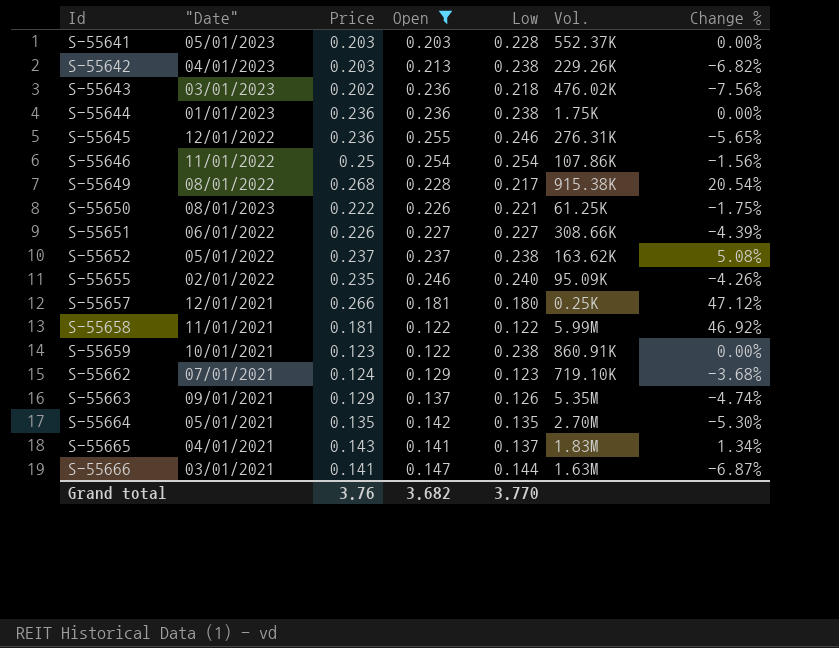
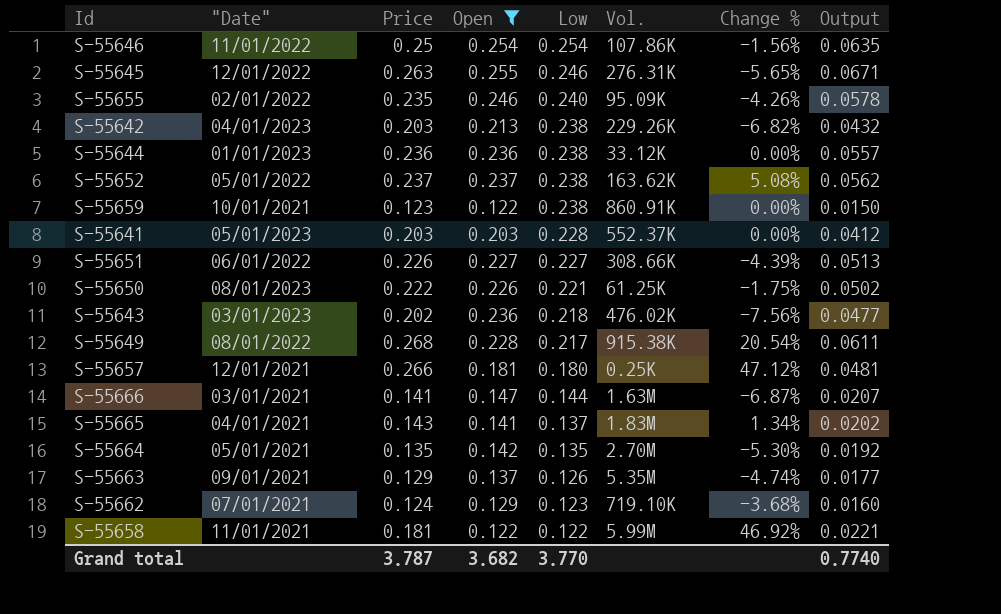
row order: Id ascending -> Low descending
column Output | formula: none -> [Price] * [Open]
S-55645 | Price: 0.236 -> 0.263
S-55644 | Vol.: 1.75K -> 33.12K
Grand total | Price: 3.76 -> 3.787

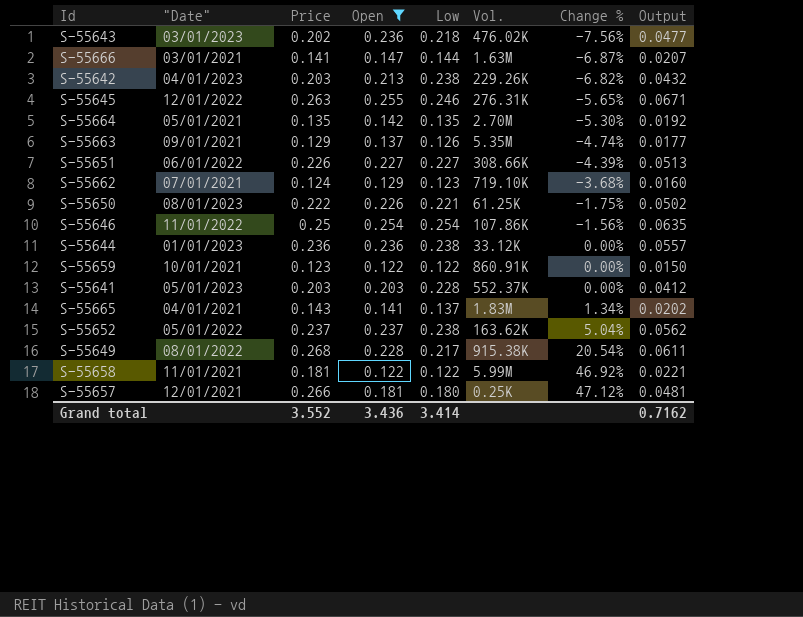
row order: Low descending -> Change % ascending
row S-55655: 02/01/2022 | 0.235 | 0.246 | 0.240 | 95.09K | -4.26% | 0.0578 -> none
S-55659 | Low: 0.238 -> 0.122
S-55652 | Change %: 5.08% -> 5.04%
Grand total | Price: 3.787 -> 3.552
Grand total | Open: 3.682 -> 3.436
Grand total | Low: 3.770 -> 3.414
Grand total | Output: 0.7740 -> 0.7162

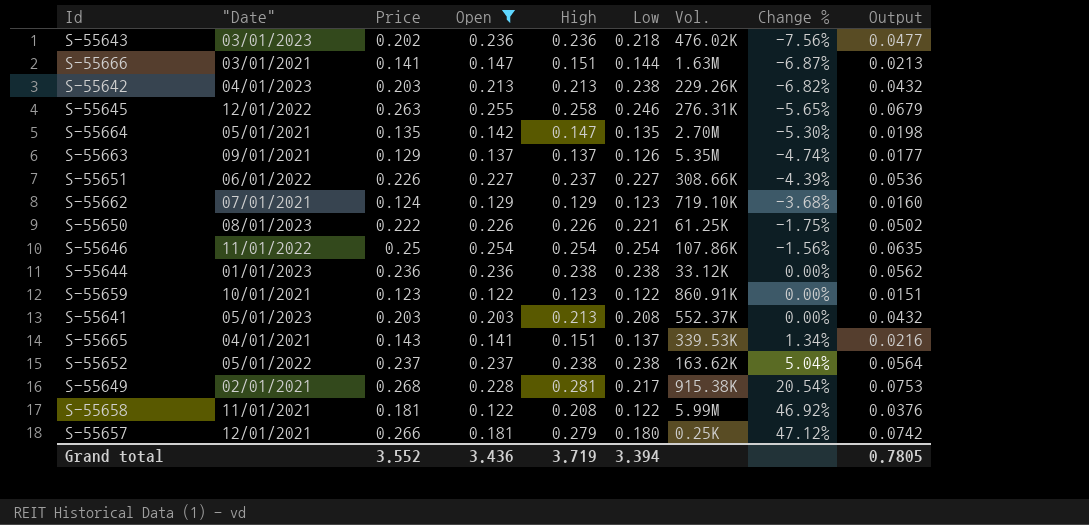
column High | position: none -> 5
column Output | formula: [Price] * [Open] -> [Price] * [High]
S-55641 | Low: 0.228 -> 0.208
S-55665 | Vol.: 1.83M -> 339.53K
S-55649 | "Date": 08/01/2022 -> 02/01/2021
Grand total | Low: 3.414 -> 3.394
Grand total | Output: 0.7162 -> 0.7805

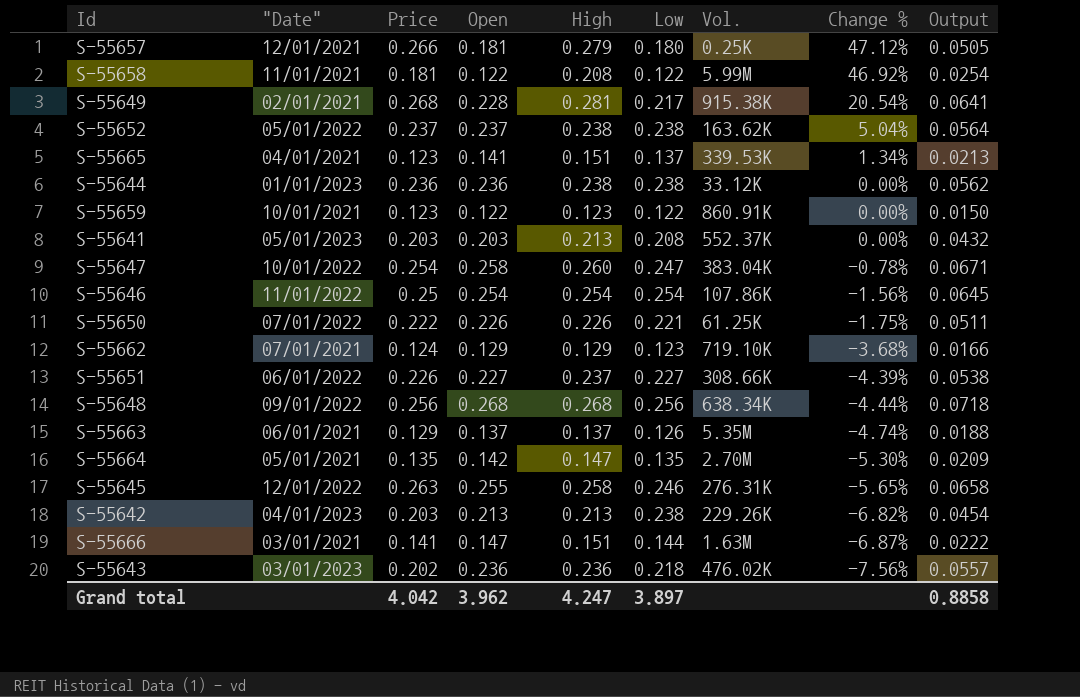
filter: Open <= 0.255 -> none
row order: Change % ascending -> Change % descending
column Output | formula: [Price] * [High] -> [Open] * [High]
S-55665 | Price: 0.143 -> 0.123
S-55650 | "Date": 08/01/2023 -> 07/01/2022
S-55663 | "Date": 09/01/2021 -> 06/01/2021
Grand total | Price: 3.552 -> 4.042
Grand total | Open: 3.436 -> 3.962
Grand total | High: 3.719 -> 4.247
Grand total | Low: 3.394 -> 3.897
Grand total | Output: 0.7805 -> 0.8858

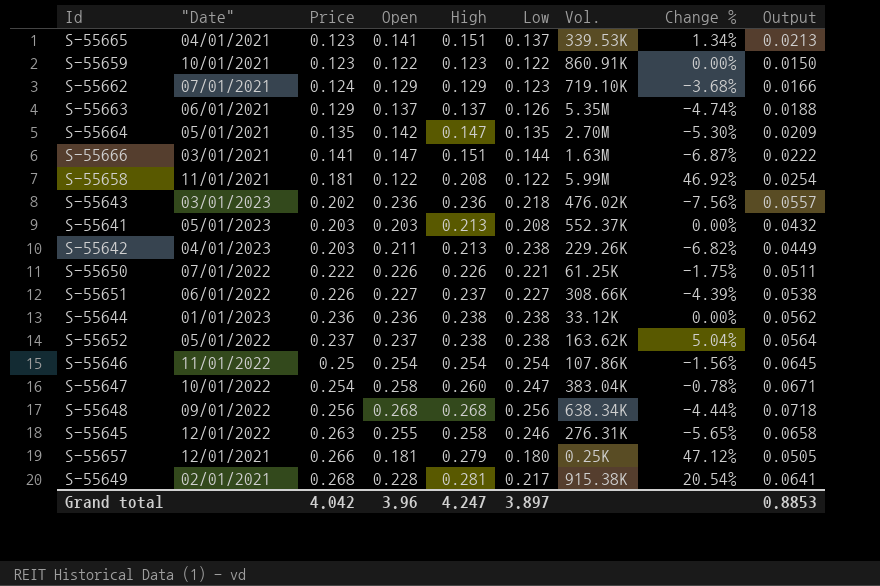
row order: Change % descending -> Price ascending
S-55642 | Open: 0.213 -> 0.211
S-55642 | Output: 0.0454 -> 0.0449
Grand total | Open: 3.962 -> 3.96
Grand total | Output: 0.8858 -> 0.8853

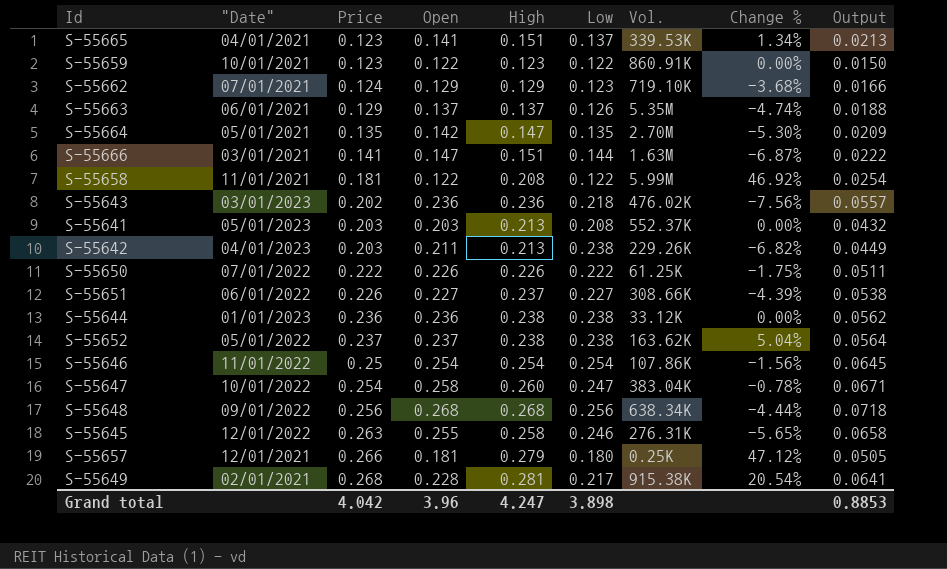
S-55650 | Low: 0.221 -> 0.222
Grand total | Low: 3.897 -> 3.898

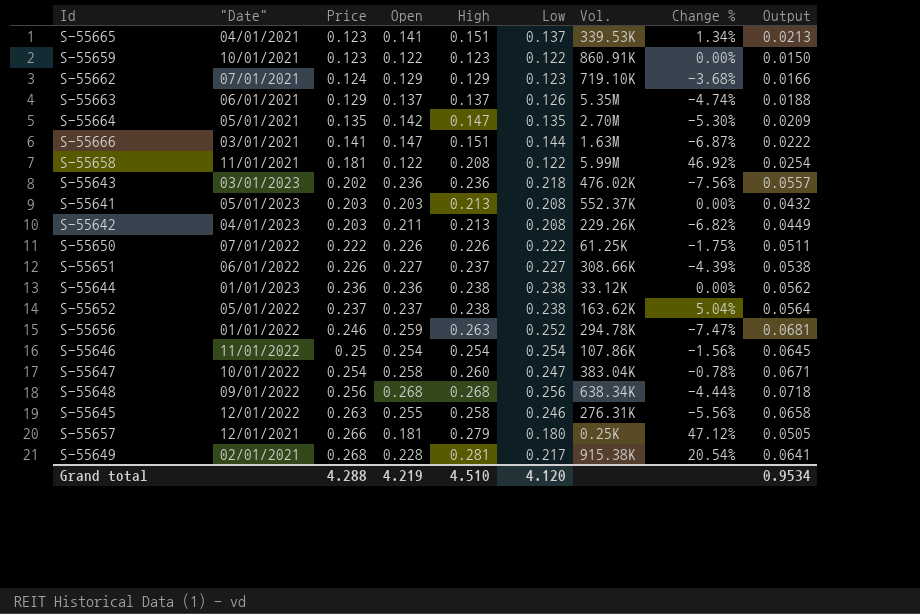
S-55642 | Low: 0.238 -> 0.208
row S-55656: none -> 01/01/2022 | 0.246 | 0.259 | 0.263 | 0.252 | 294.78K | -7.47% | 0.0681
S-55645 | Change %: -5.65% -> -5.56%
Grand total | Price: 4.042 -> 4.288
Grand total | Open: 3.96 -> 4.219
Grand total | High: 4.247 -> 4.510
Grand total | Low: 3.898 -> 4.120
Grand total | Output: 0.8853 -> 0.9534

